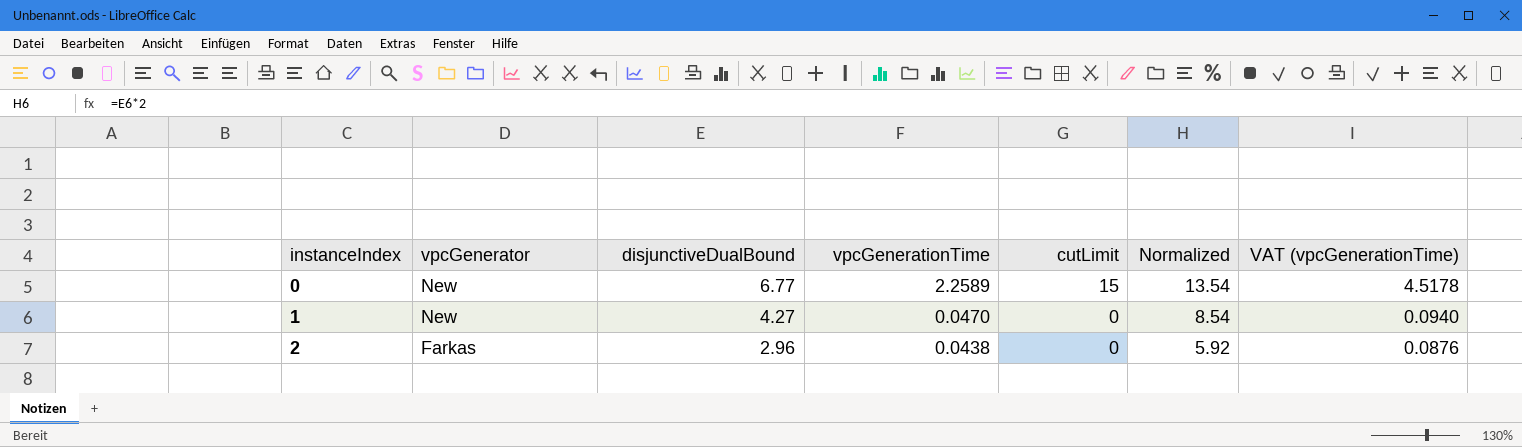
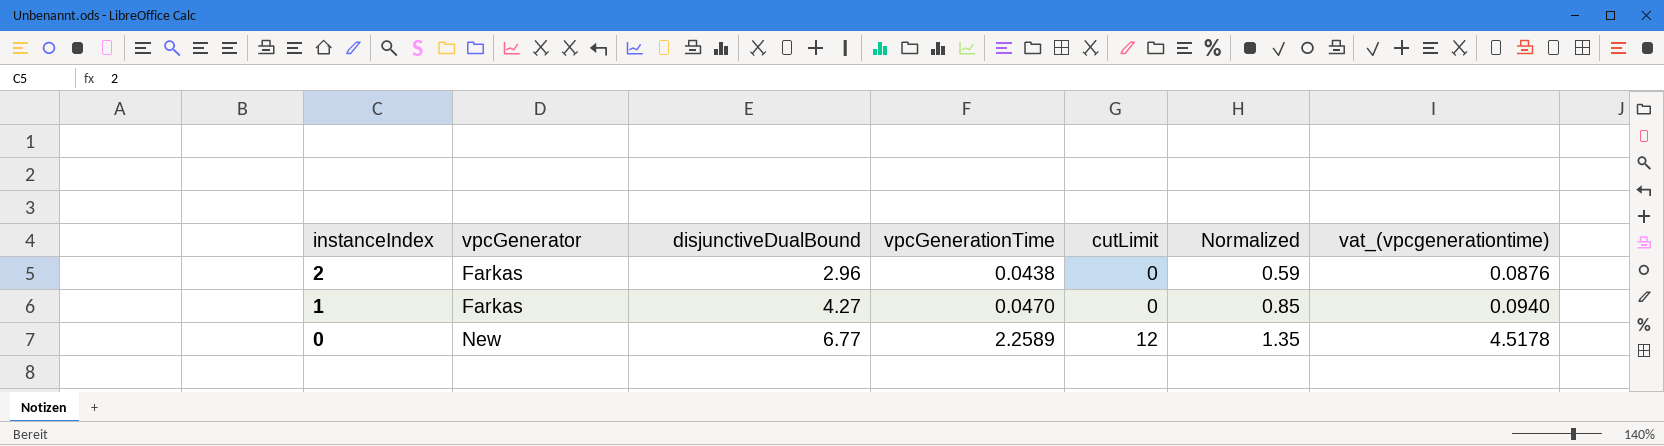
row order: instanceIndex ascending -> instanceIndex descending
column Normalized | formula: [disjunctiveDualBound] * 2 -> [disjunctiveDualBound] * 0.2
column name: VAT (vpcGenerationTime) -> vat_(vpcgenerationtime)
1 | vpcGenerator: New -> Farkas
0 | cutLimit: 15 -> 12

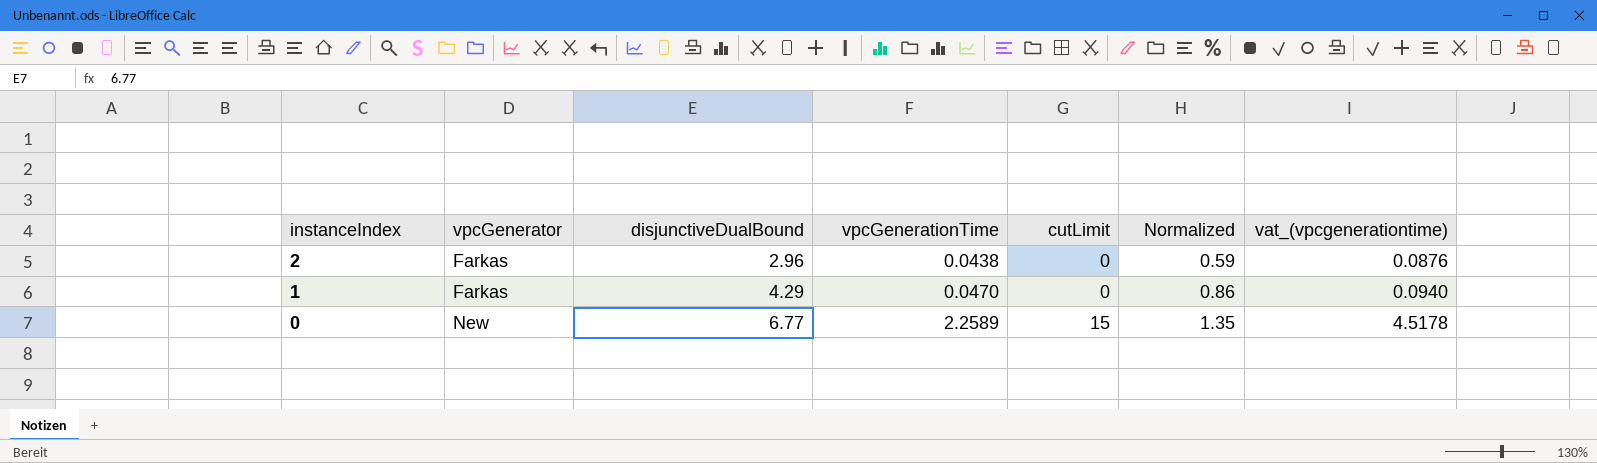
1 | disjunctiveDualBound: 4.27 -> 4.29
1 | Normalized: 0.85 -> 0.86
0 | cutLimit: 12 -> 15

